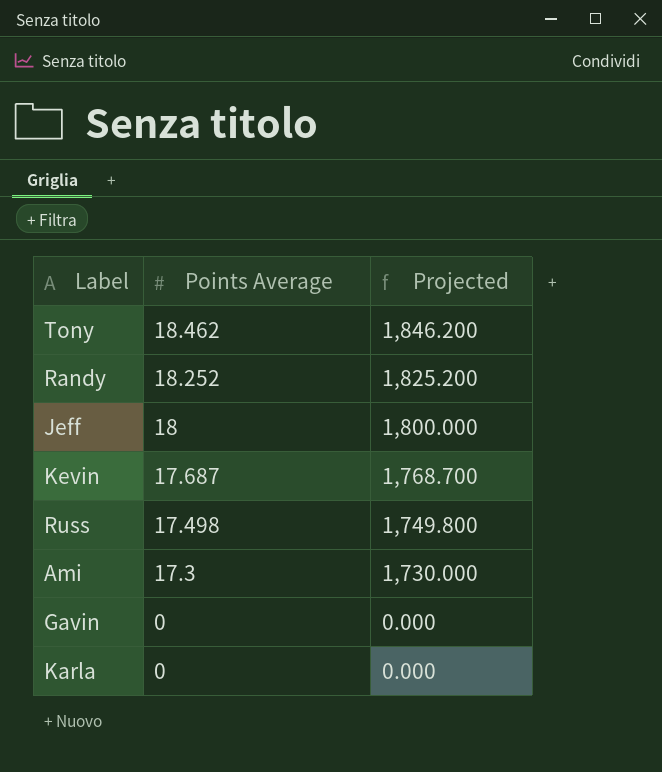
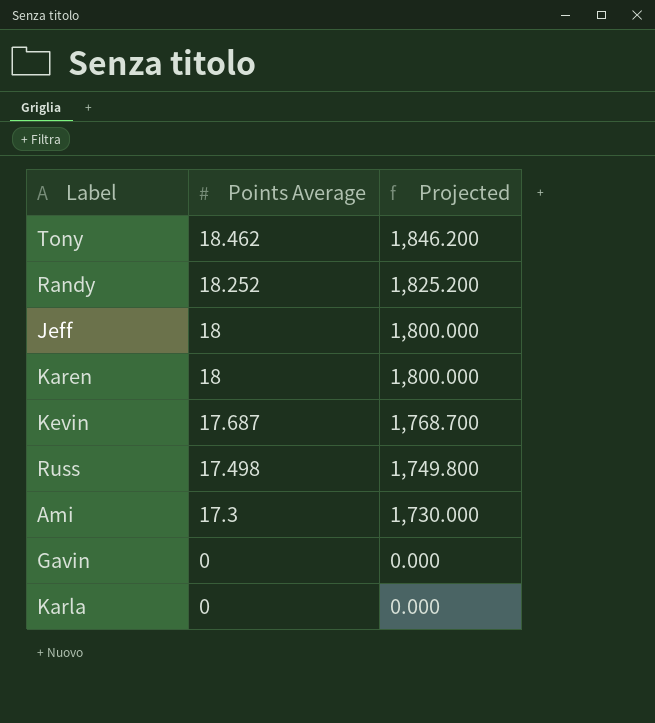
row Karen: none -> 18 | 1,800.000

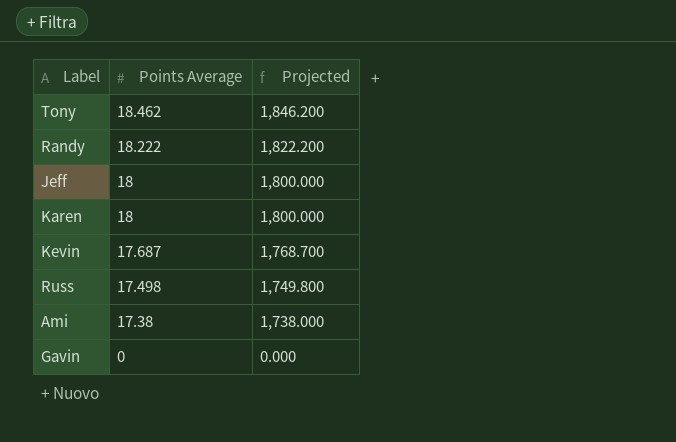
row Karla: 0 | 0.000 -> none
Randy | Points Average: 18.252 -> 18.222
Randy | Projected: 1,825.200 -> 1,822.200
Ami | Points Average: 17.3 -> 17.38
Ami | Projected: 1,730.000 -> 1,738.000

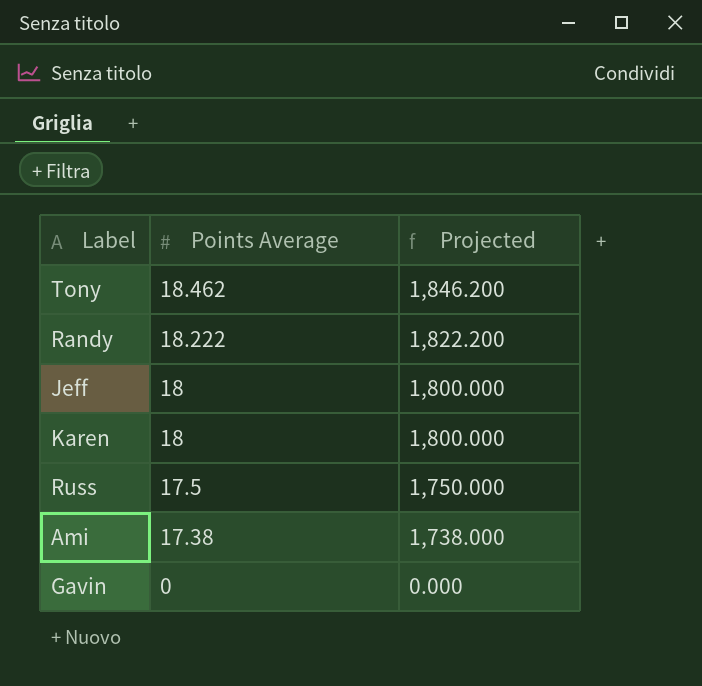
row Kevin: 17.687 | 1,768.700 -> none
Russ | Points Average: 17.498 -> 17.5
Russ | Projected: 1,749.800 -> 1,750.000

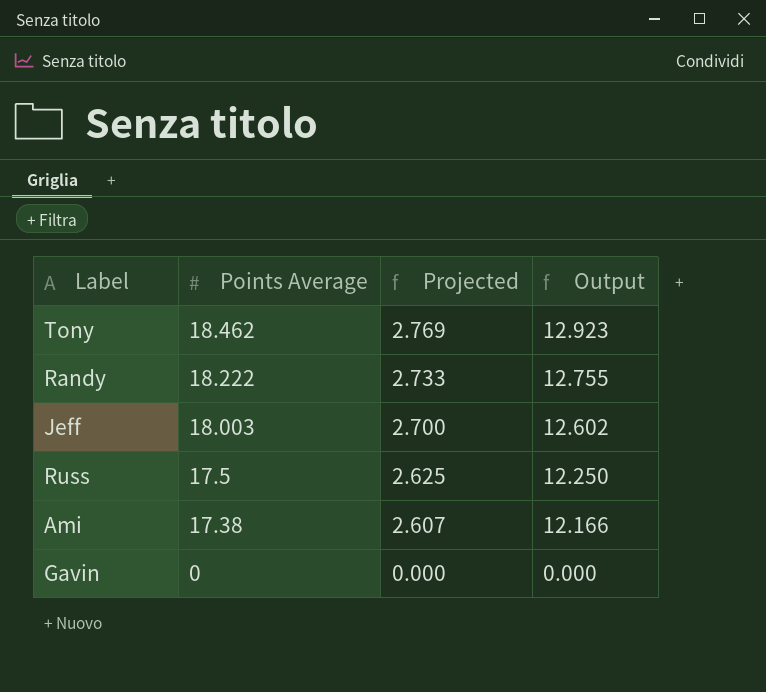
column Projected | formula: [Points Average] * 100 -> [Points Average] * 0.15
column Output | formula: none -> [Points Average] * 0.7
row Karen: 18 | 1,800.000 -> none
Jeff | Points Average: 18 -> 18.003

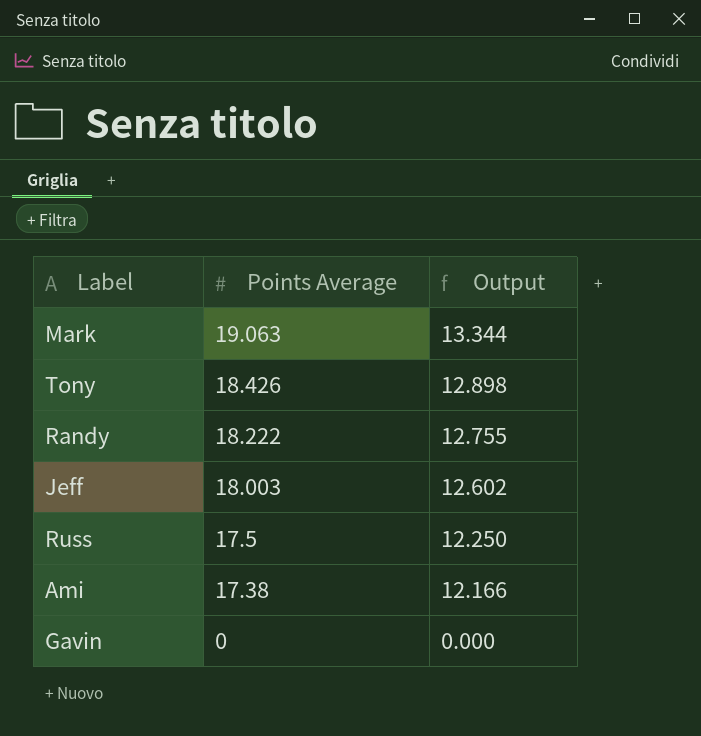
column Projected | formula: [Points Average] * 0.15 -> none
row Mark: none -> 19.063 | 13.344
Tony | Points Average: 18.462 -> 18.426
Tony | Output: 12.923 -> 12.898

